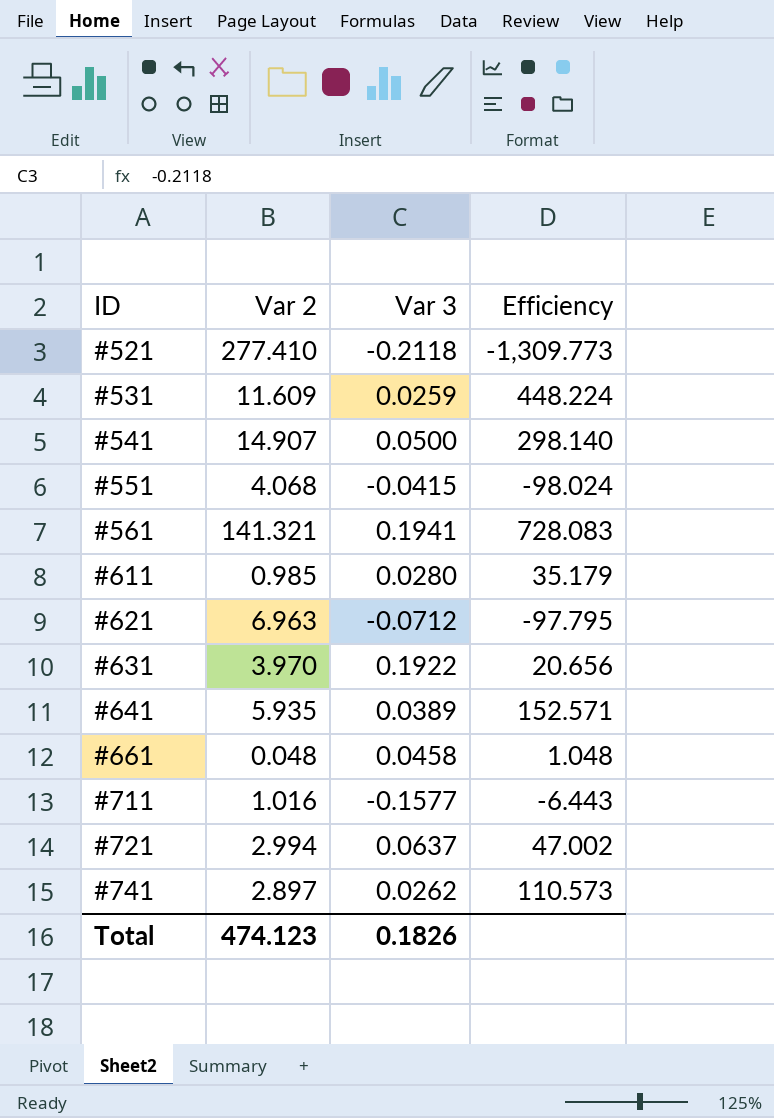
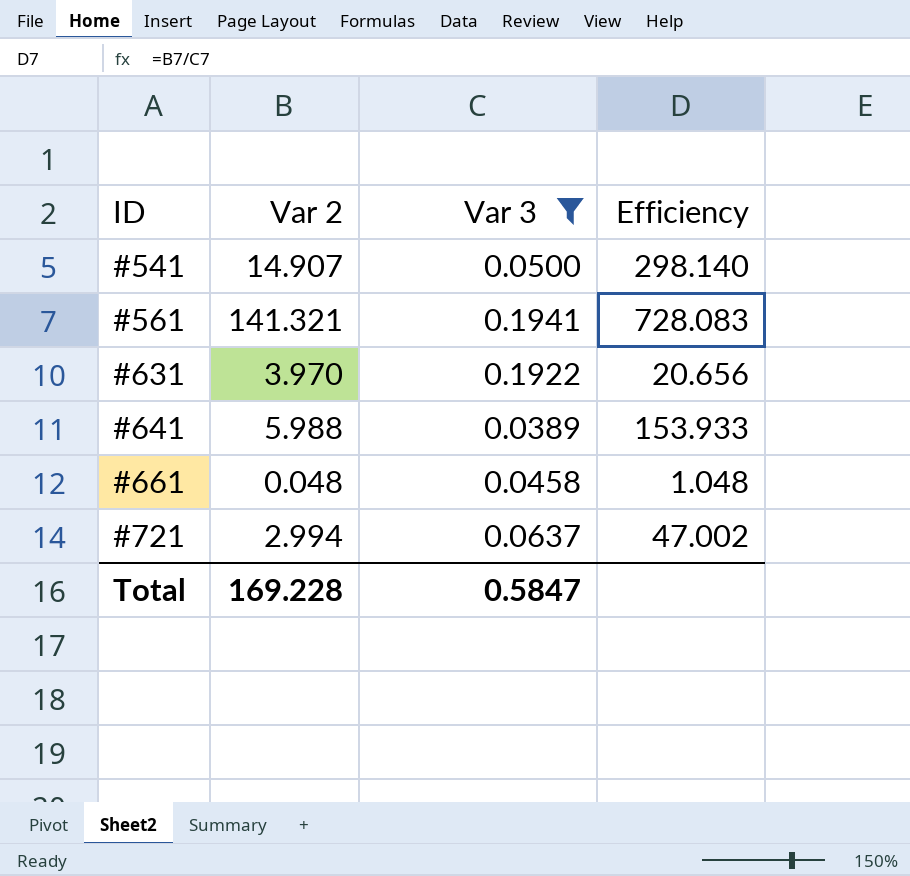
filter: none -> Var 3 >= 0.0389
#641 | Var 2: 5.935 -> 5.988
#641 | Efficiency: 152.571 -> 153.933
Total | Var 2: 474.123 -> 169.228
Total | Var 3: 0.1826 -> 0.5847

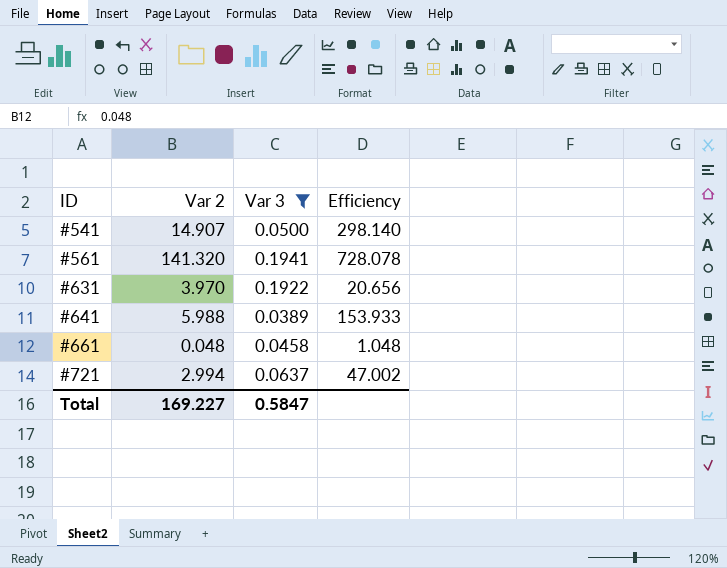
#561 | Var 2: 141.321 -> 141.320
#561 | Efficiency: 728.083 -> 728.078
Total | Var 2: 169.228 -> 169.227

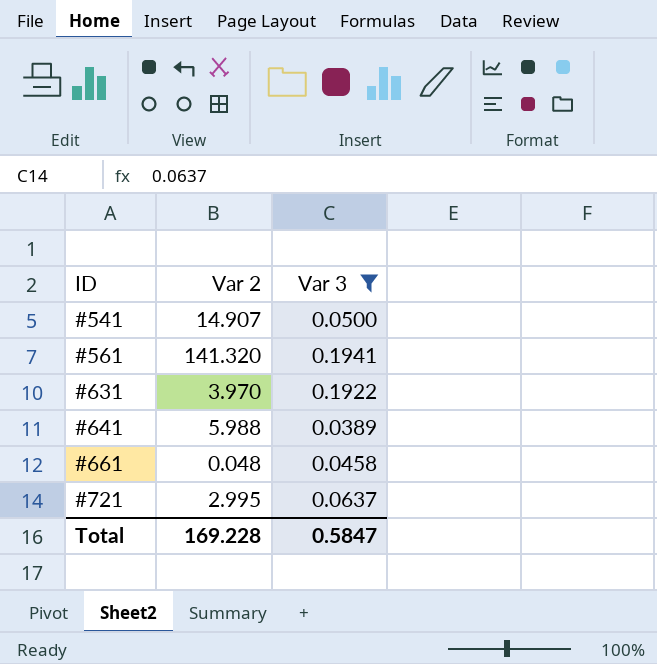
column Efficiency | formula: [Var 2] / [Var 3] -> none
#721 | Var 2: 2.994 -> 2.995
Total | Var 2: 169.227 -> 169.228

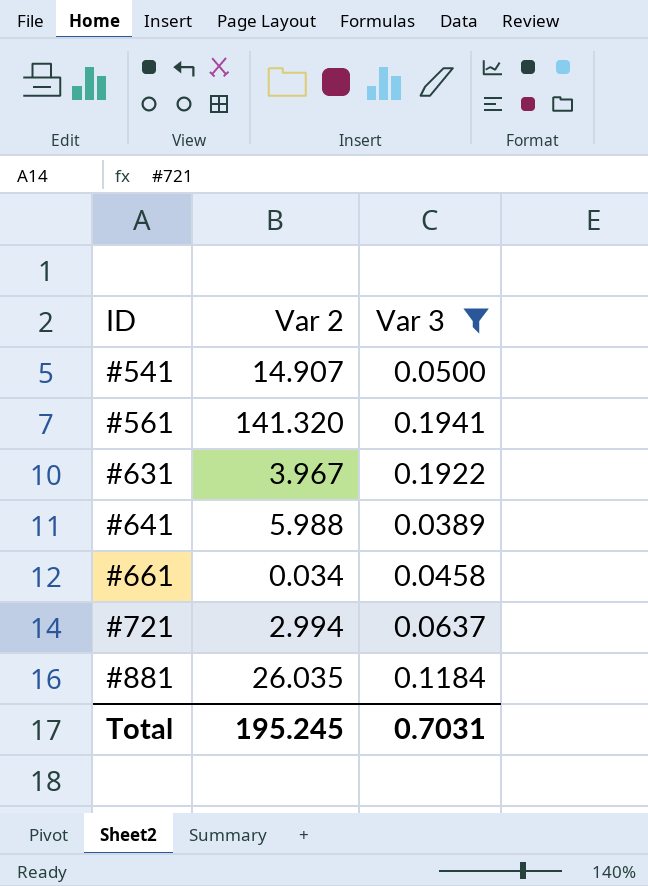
#631 | Var 2: 3.970 -> 3.967
#661 | Var 2: 0.048 -> 0.034
#721 | Var 2: 2.995 -> 2.994
row #881: none -> 26.035 | 0.1184
Total | Var 2: 169.228 -> 195.245
Total | Var 3: 0.5847 -> 0.7031

